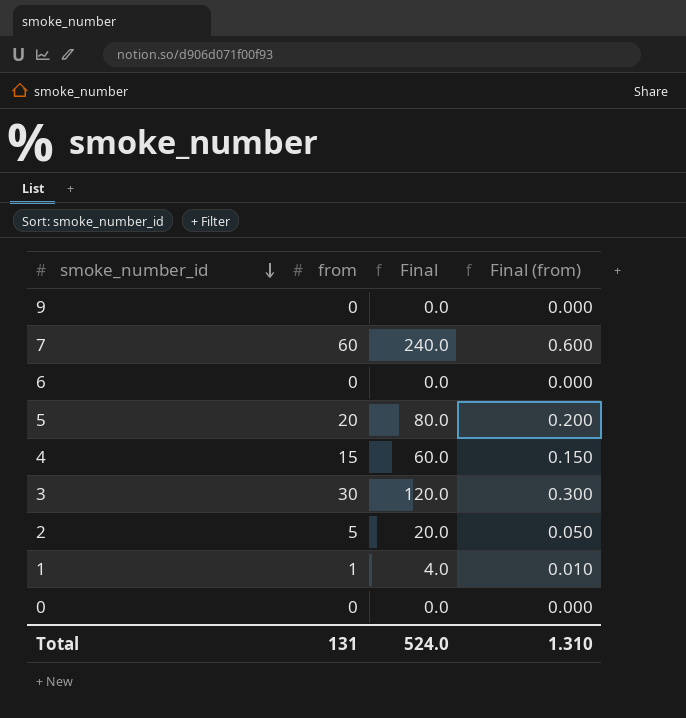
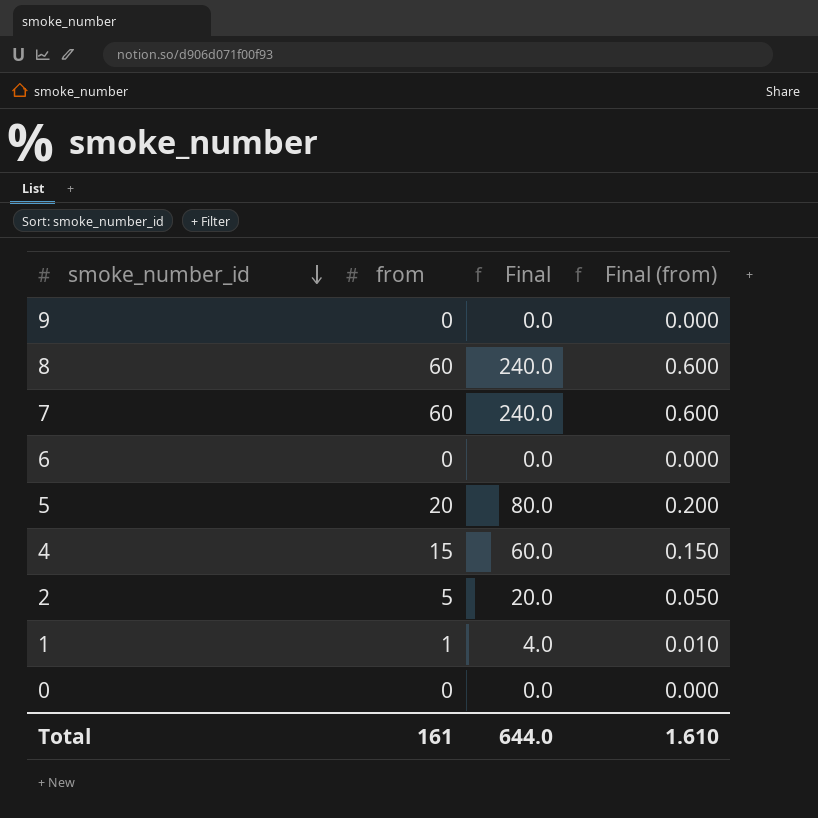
row 3: 30 | 120.0 | 0.300 -> none
row 8: none -> 60 | 240.0 | 0.600
Total | from: 131 -> 161
Total | Final: 524.0 -> 644.0
Total | Final (from): 1.310 -> 1.610

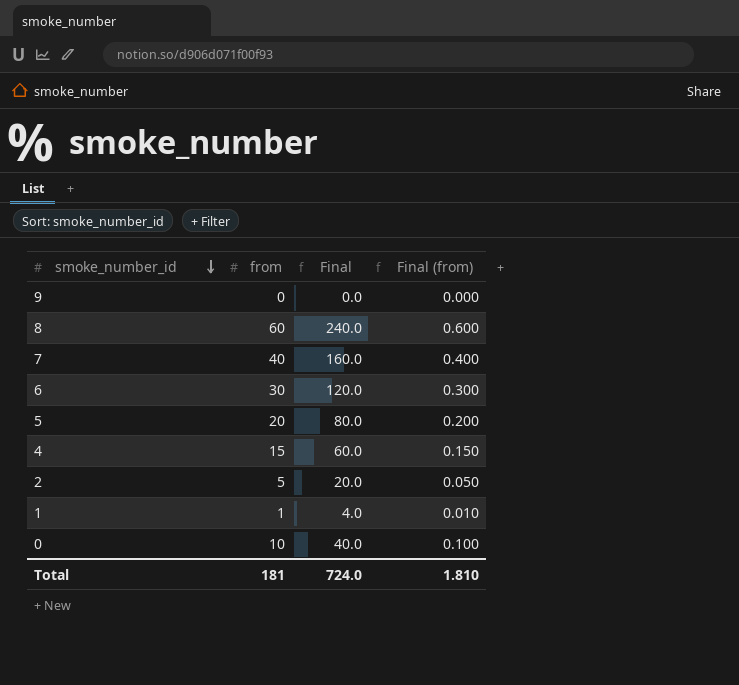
7 | from: 60 -> 40
7 | Final: 240.0 -> 160.0
7 | Final (from): 0.600 -> 0.400
6 | from: 0 -> 30
6 | Final: 0.0 -> 120.0
6 | Final (from): 0.000 -> 0.300
0 | from: 0 -> 10
0 | Final: 0.0 -> 40.0
0 | Final (from): 0.000 -> 0.100
Total | from: 161 -> 181
Total | Final: 644.0 -> 724.0
Total | Final (from): 1.610 -> 1.810

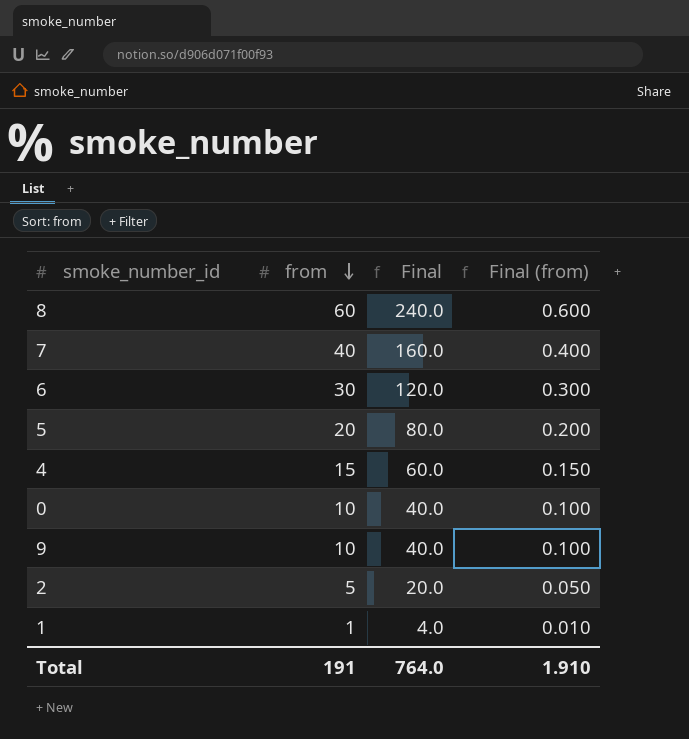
row order: smoke_number_id descending -> from descending
9 | from: 0 -> 10
9 | Final: 0.0 -> 40.0
9 | Final (from): 0.000 -> 0.100
Total | from: 181 -> 191
Total | Final: 724.0 -> 764.0
Total | Final (from): 1.810 -> 1.910

